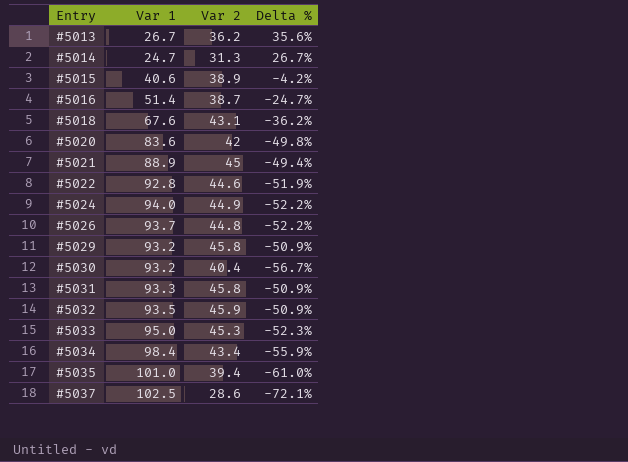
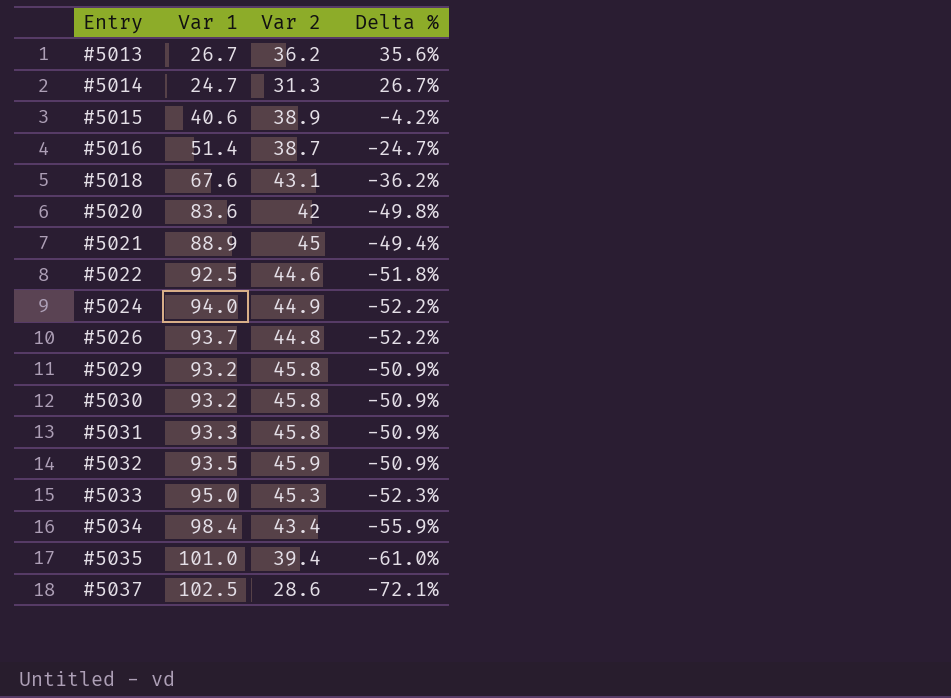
#5022 | Var 1: 92.8 -> 92.5
#5022 | Delta %: -51.9% -> -51.8%
#5030 | Var 2: 40.4 -> 45.8
#5030 | Delta %: -56.7% -> -50.9%

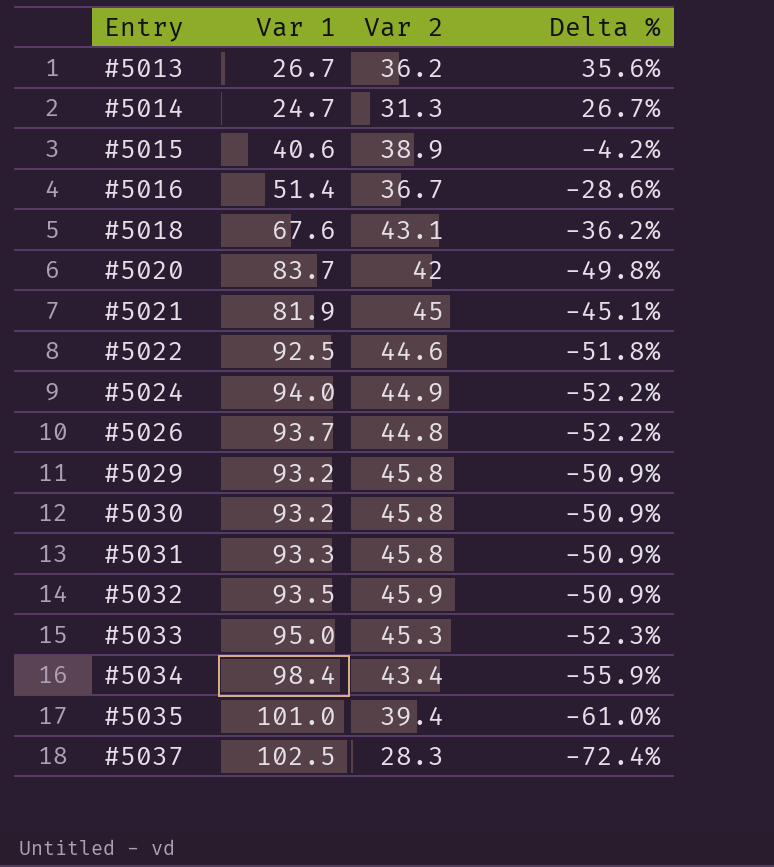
#5016 | Var 2: 38.7 -> 36.7
#5016 | Delta %: -24.7% -> -28.6%
#5020 | Var 1: 83.6 -> 83.7
#5021 | Var 1: 88.9 -> 81.9
#5021 | Delta %: -49.4% -> -45.1%
#5037 | Var 2: 28.6 -> 28.3
#5037 | Delta %: -72.1% -> -72.4%

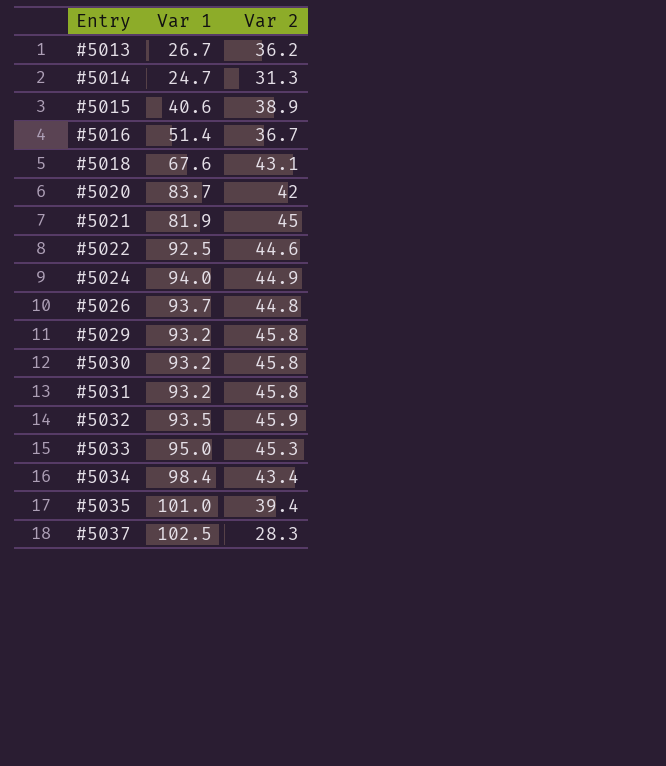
column Delta % | formula: ([Var 2] - [Var 1]) / [Var 1] -> none
#5031 | Var 1: 93.3 -> 93.2

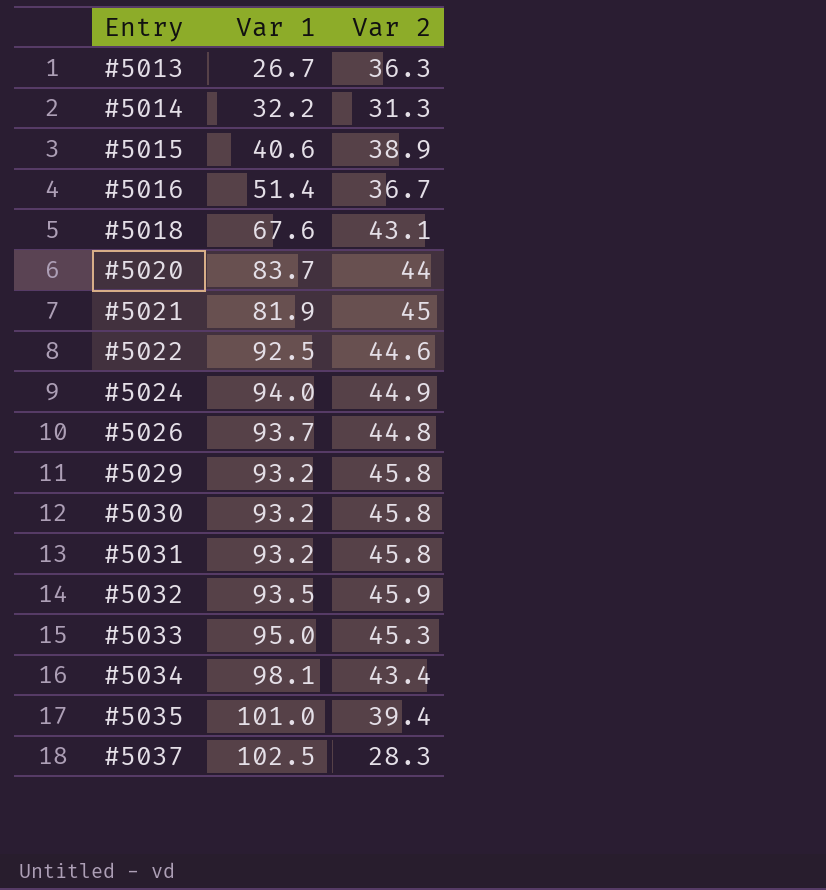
#5013 | Var 2: 36.2 -> 36.3
#5014 | Var 1: 24.7 -> 32.2
#5020 | Var 2: 42 -> 44
#5034 | Var 1: 98.4 -> 98.1

